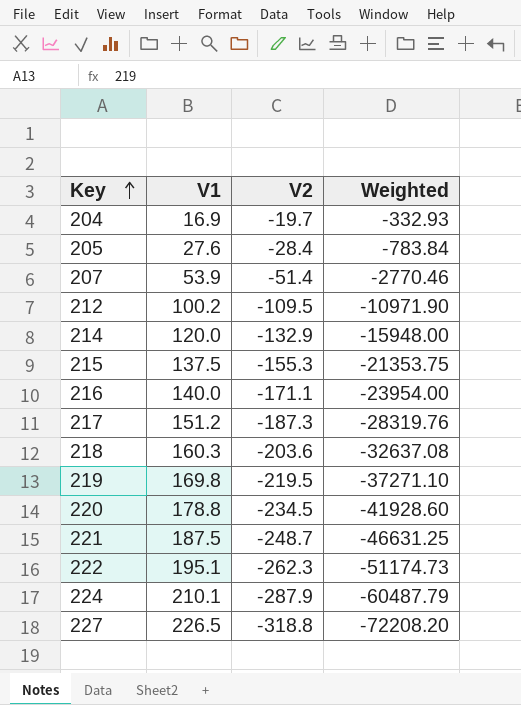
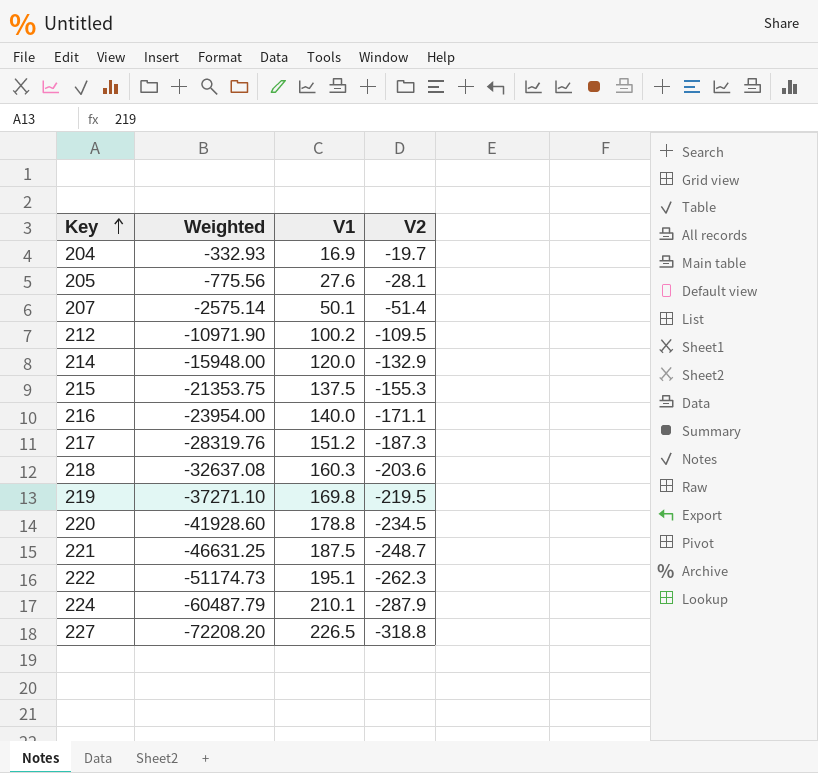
column Weighted | position: 4 -> 2
205 | Weighted: -783.84 -> -775.56
205 | V2: -28.4 -> -28.1
207 | Weighted: -2770.46 -> -2575.14
207 | V1: 53.9 -> 50.1

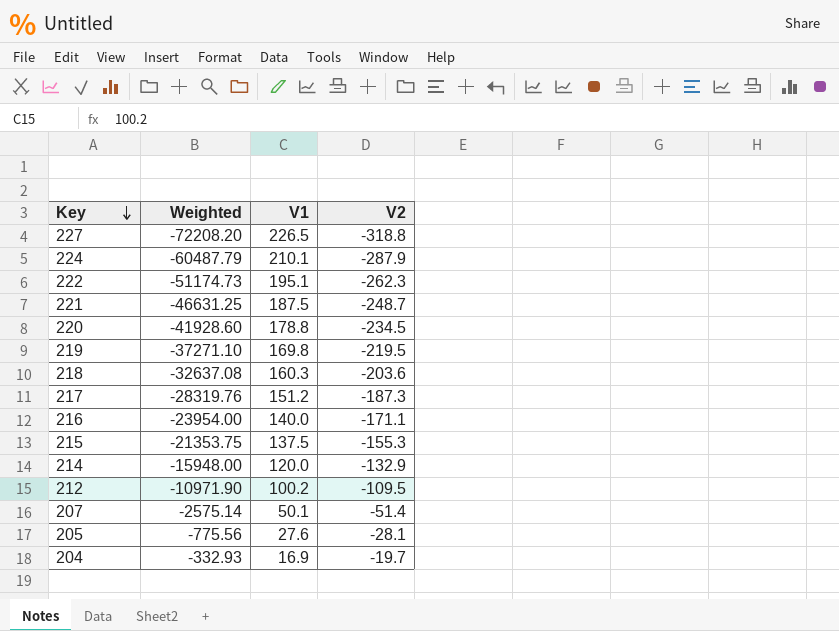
row order: Key ascending -> Key descending

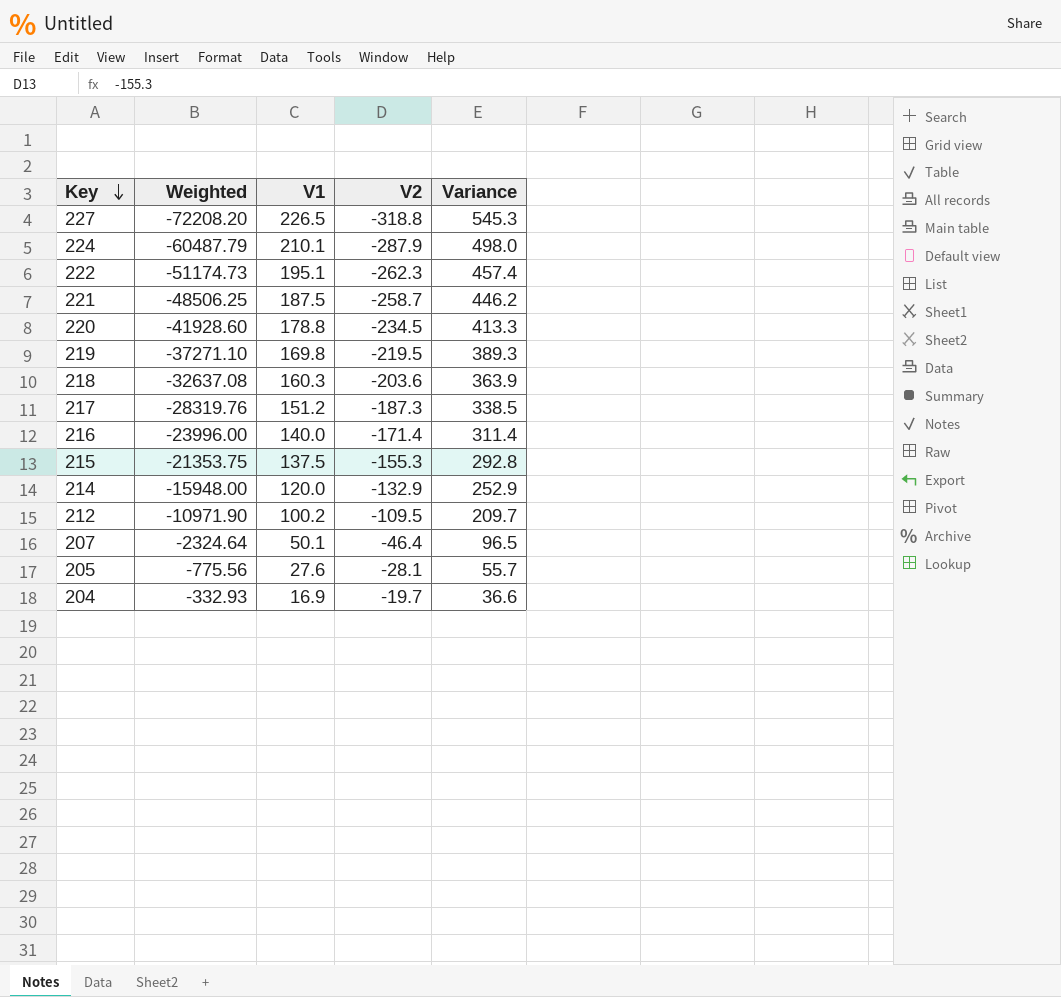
column Variance | formula: none -> [V1] - [V2]
221 | Weighted: -46631.25 -> -48506.25
221 | V2: -248.7 -> -258.7
216 | Weighted: -23954.00 -> -23996.00
216 | V2: -171.1 -> -171.4
207 | Weighted: -2575.14 -> -2324.64
207 | V2: -51.4 -> -46.4

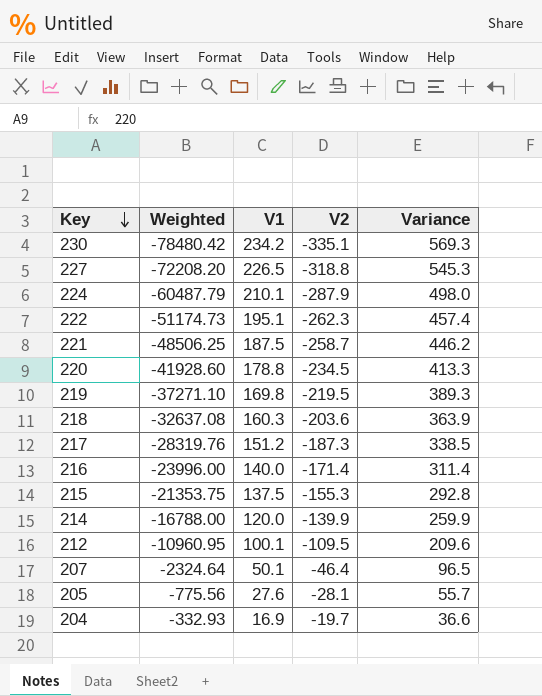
row 230: none -> -78480.42 | 234.2 | -335.1 | 569.3
214 | Weighted: -15948.00 -> -16788.00
214 | V2: -132.9 -> -139.9
214 | Variance: 252.9 -> 259.9
212 | Weighted: -10971.90 -> -10960.95
212 | V1: 100.2 -> 100.1
212 | Variance: 209.7 -> 209.6

